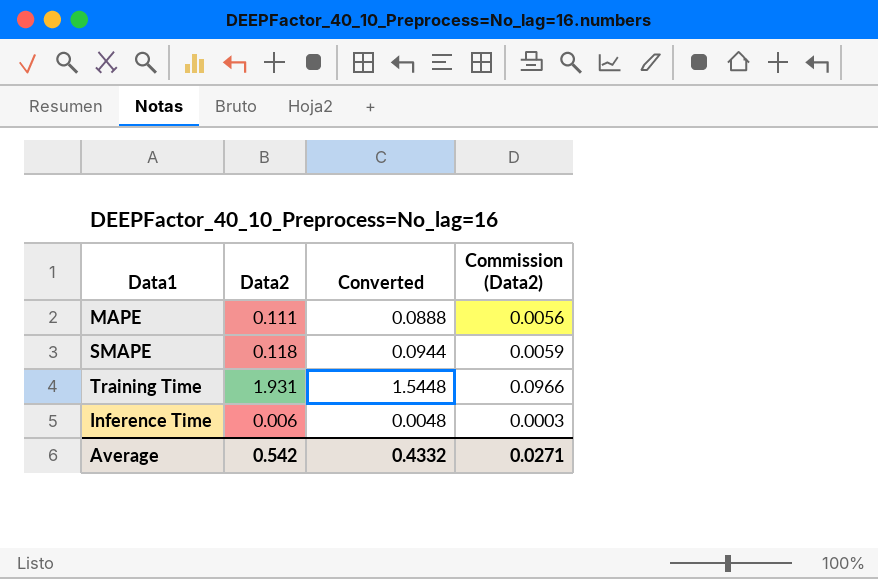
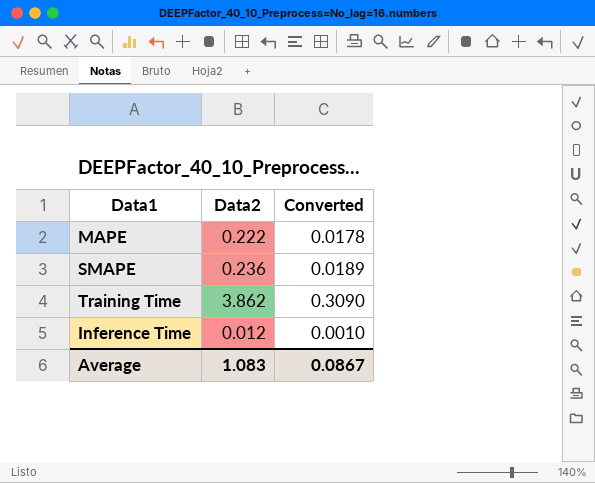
column Commission (Data2) | formula: [Data2] * 0.05 -> none
column Converted | formula: [Data2] * 0.8 -> [Data2] * 0.08
MAPE | Data2: 0.111 -> 0.222
SMAPE | Data2: 0.118 -> 0.236
Training Time | Data2: 1.931 -> 3.862
Inference Time | Data2: 0.006 -> 0.012
Average | Data2: 0.542 -> 1.083
Average | Converted: 0.4332 -> 0.0867

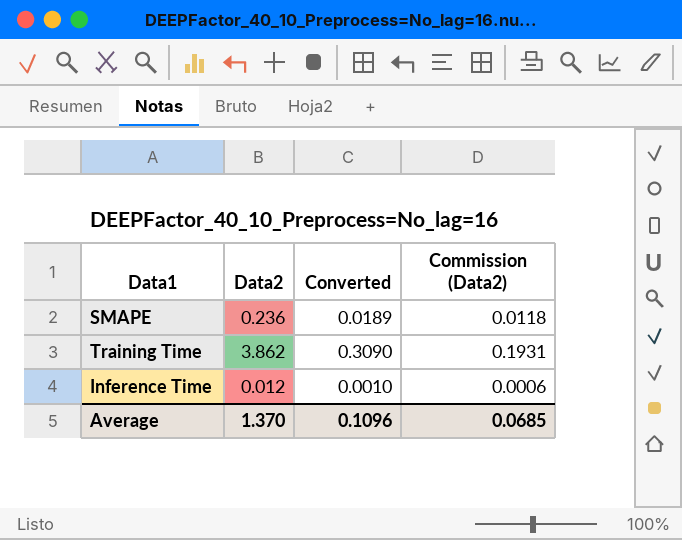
column Commission (Data2) | formula: none -> [Data2] * 0.05
row MAPE: 0.222 | 0.0178 -> none
Average | Data2: 1.083 -> 1.370
Average | Converted: 0.0867 -> 0.1096

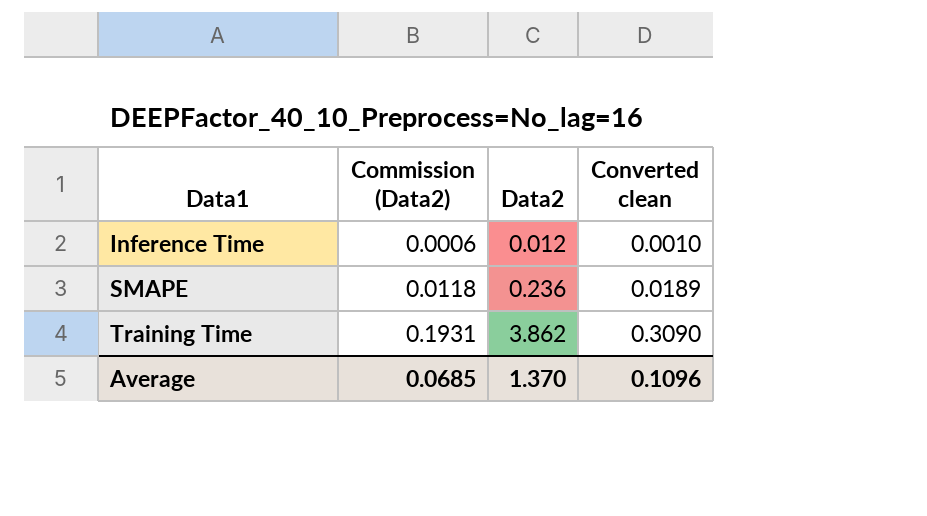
row order: none -> Data1 ascending
column Commission (Data2) | position: 4 -> 2
column name: Converted -> Converted clean

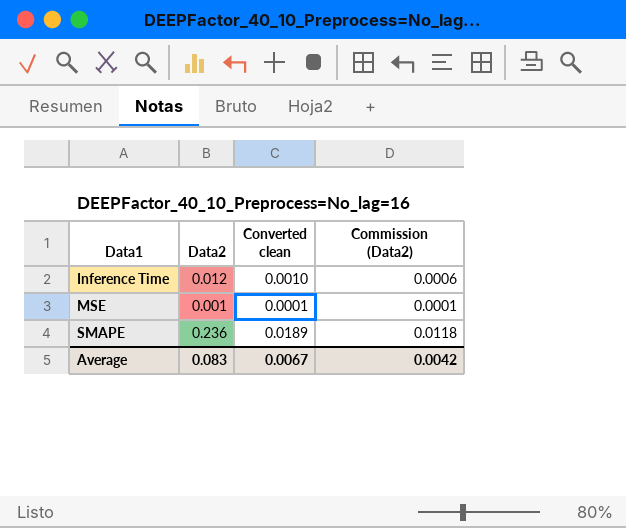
column Commission (Data2) | position: 2 -> 4
row Training Time: 0.1931 | 3.862 | 0.3090 -> none
row MSE: none -> 0.001 | 0.0001 | 0.0001
Average | Data2: 1.370 -> 0.083
Average | Converted clean: 0.1096 -> 0.0067
Average | Commission (Data2): 0.0685 -> 0.0042

